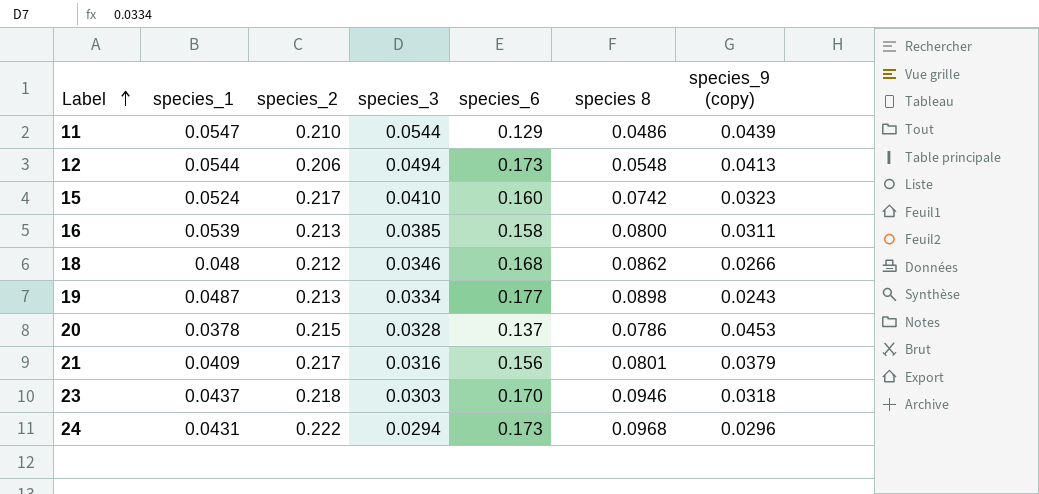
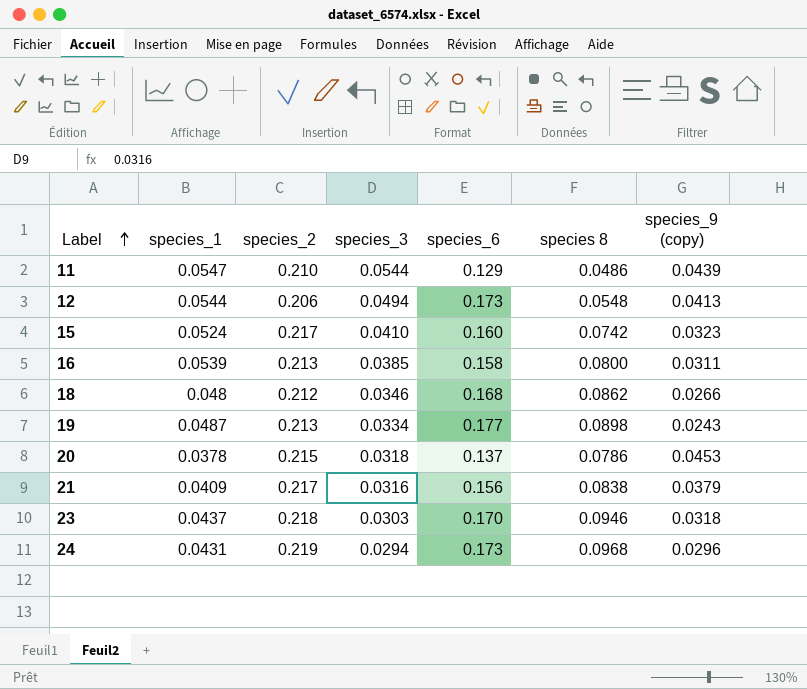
20 | species_3: 0.0328 -> 0.0318
21 | species 8: 0.0801 -> 0.0838
24 | species_2: 0.222 -> 0.219

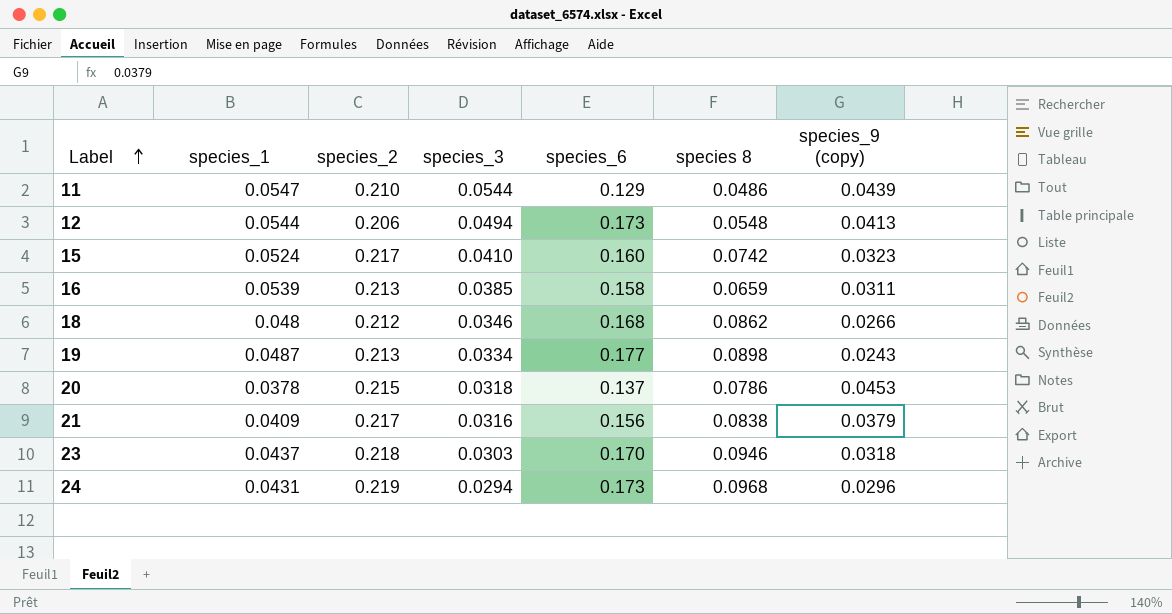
16 | species 8: 0.0800 -> 0.0659

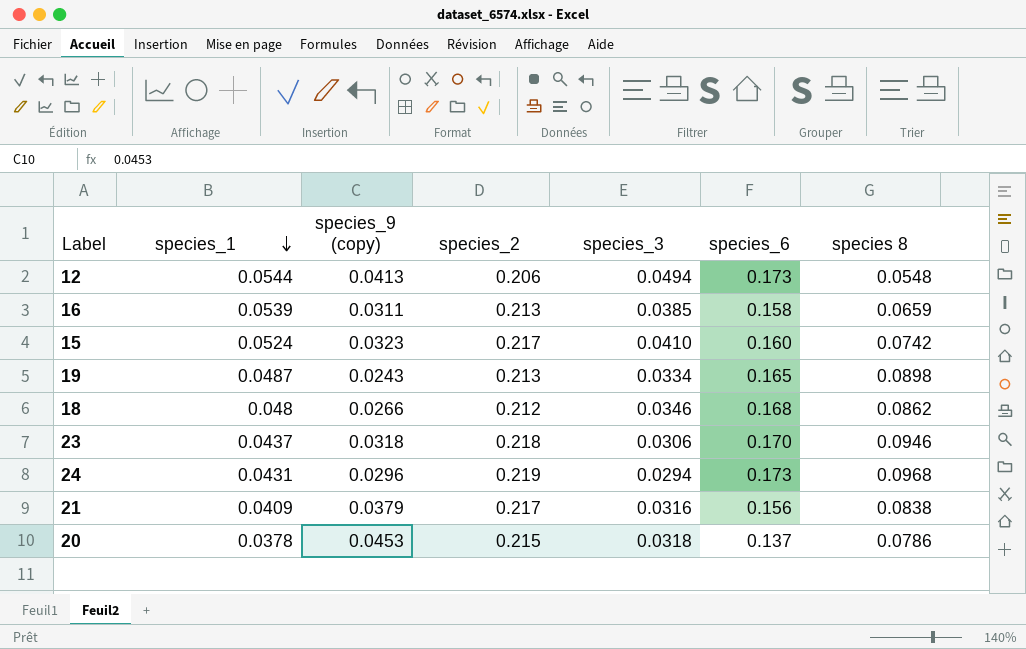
row order: Label ascending -> species_1 descending
column species_9 (copy) | position: 7 -> 3
row 11: 0.0547 | 0.210 | 0.0544 | 0.129 | 0.0486 | 0.0439 -> none
19 | species_6: 0.177 -> 0.165
23 | species_3: 0.0303 -> 0.0306

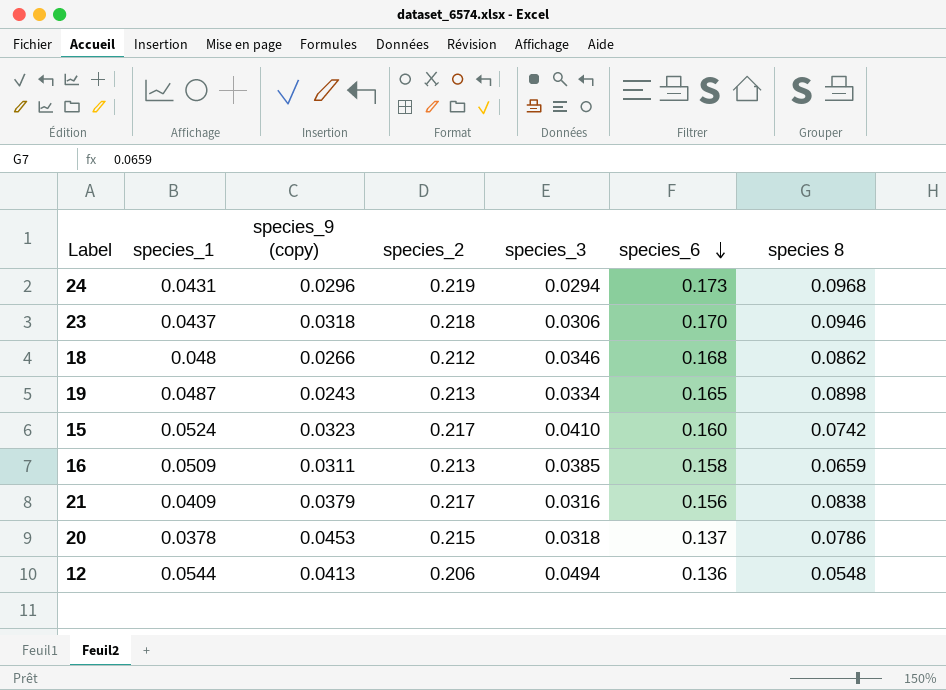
row order: species_1 descending -> species_6 descending
16 | species_1: 0.0539 -> 0.0509
12 | species_6: 0.173 -> 0.136

